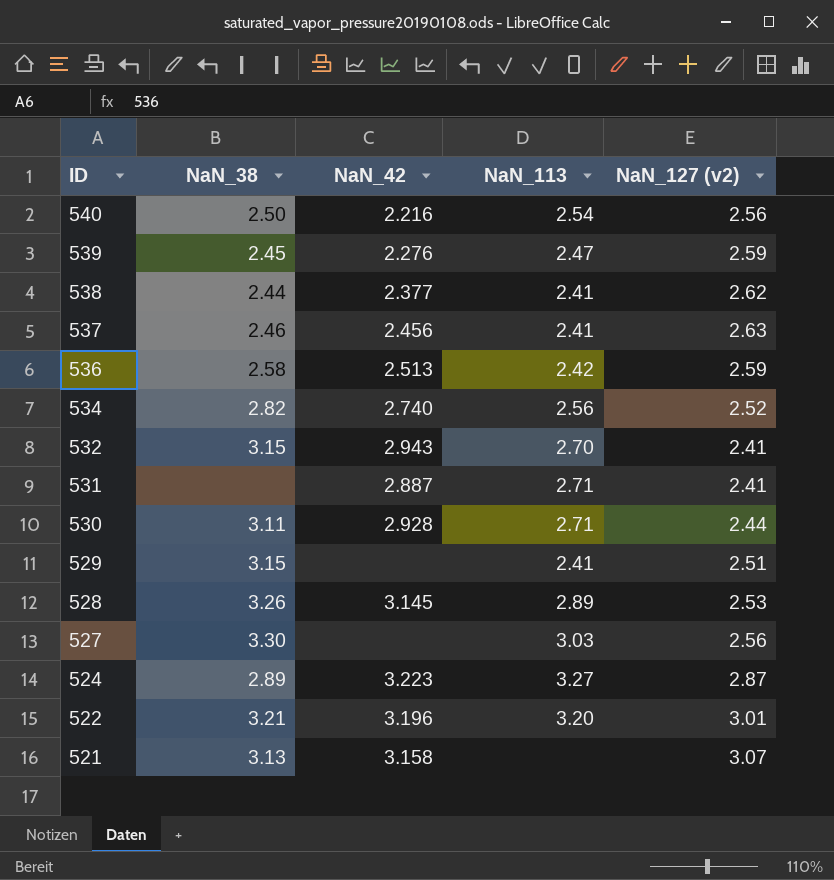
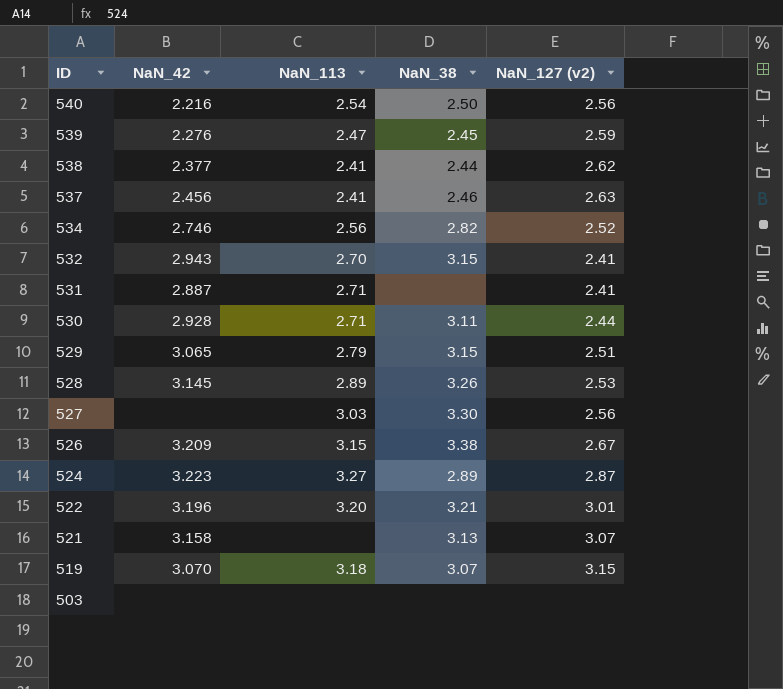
column NaN_38 | position: 2 -> 4
row 536: 2.58 | 2.513 | 2.42 | 2.59 -> none
534 | NaN_42: 2.740 -> 2.746
529 | NaN_42: none -> 3.065
529 | NaN_113: 2.41 -> 2.79
row 526: none -> 3.209 | 3.15 | 3.38 | 2.67
row 519: none -> 3.070 | 3.18 | 3.07 | 3.15
row 503: none -> none | none | none | none

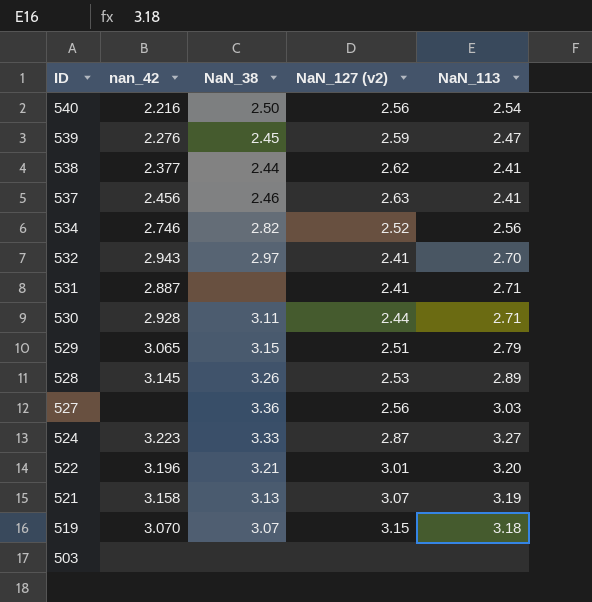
column name: NaN_42 -> nan_42
column NaN_113 | position: 3 -> 5
row 526: 3.209 | 3.15 | 3.38 | 2.67 -> none
532 | NaN_38: 3.15 -> 2.97
527 | NaN_38: 3.30 -> 3.36
524 | NaN_38: 2.89 -> 3.33
521 | NaN_113: none -> 3.19

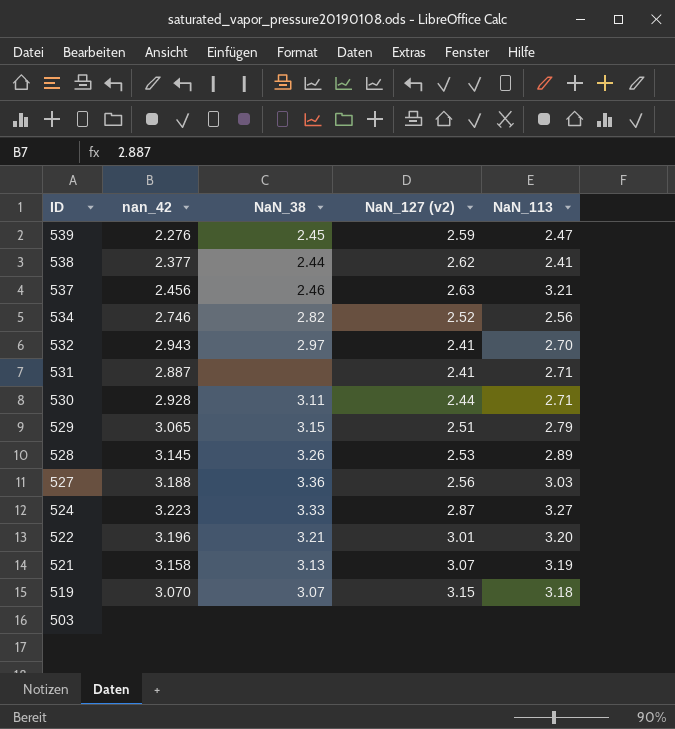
row 540: 2.216 | 2.50 | 2.56 | 2.54 -> none
537 | NaN_113: 2.41 -> 3.21
527 | nan_42: none -> 3.188

